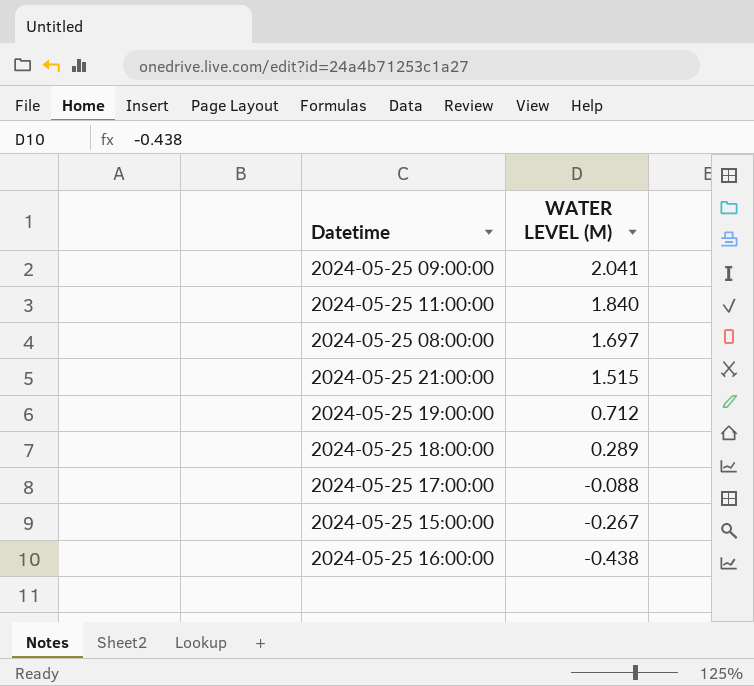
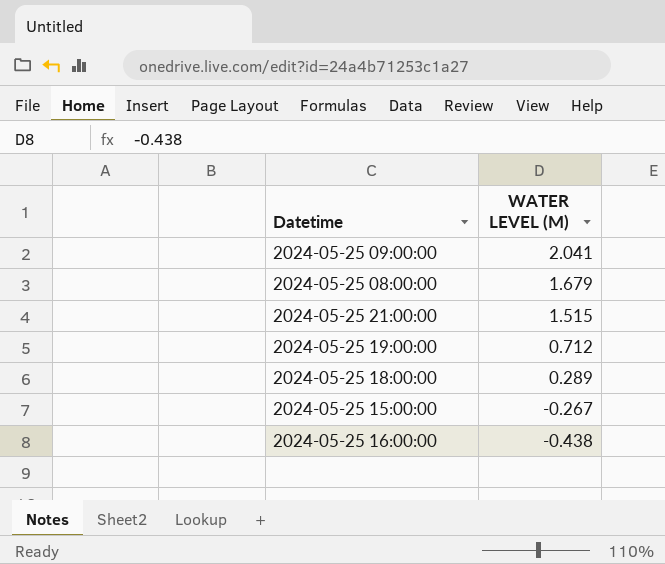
row 2024-05-25 11:00:00: 1.840 -> none
row 2024-05-25 17:00:00: -0.088 -> none
2024-05-25 08:00:00 | WATER LEVEL (M): 1.697 -> 1.679

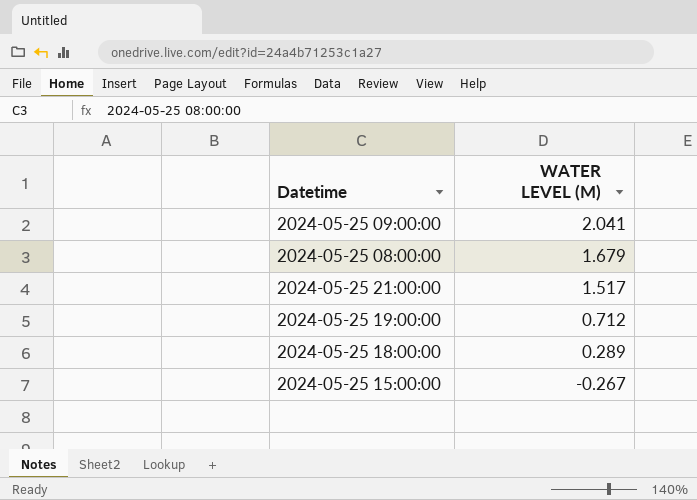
row 2024-05-25 16:00:00: -0.438 -> none
2024-05-25 21:00:00 | WATER LEVEL (M): 1.515 -> 1.517

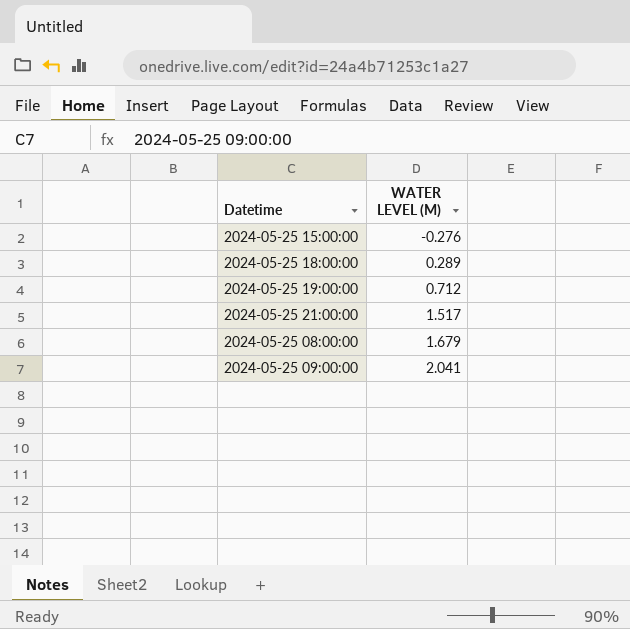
row order: WATER LEVEL (M) descending -> WATER LEVEL (M) ascending
2024-05-25 15:00:00 | WATER LEVEL (M): -0.267 -> -0.276

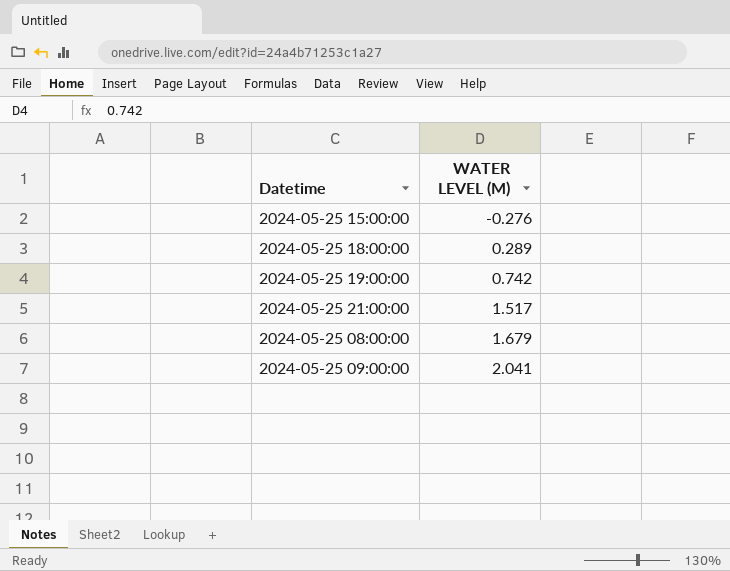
2024-05-25 19:00:00 | WATER LEVEL (M): 0.712 -> 0.742

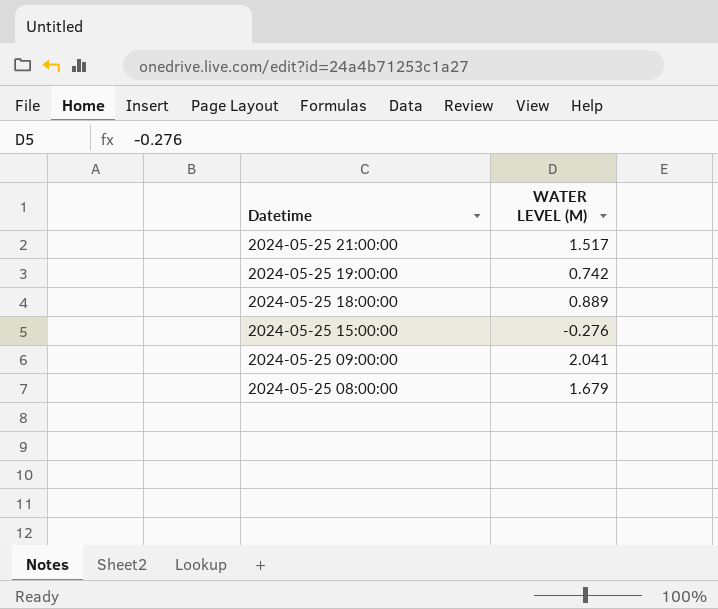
row order: WATER LEVEL (M) ascending -> Datetime descending
2024-05-25 18:00:00 | WATER LEVEL (M): 0.289 -> 0.889

